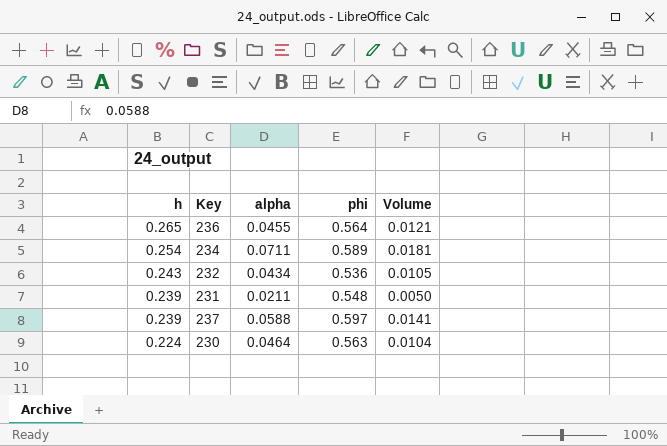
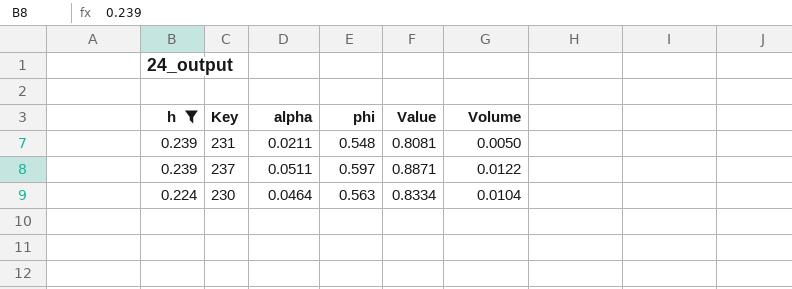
filter: none -> h <= 0.239
column Value | formula: none -> [h] + [alpha] + [phi]
237 | alpha: 0.0588 -> 0.0511
237 | Volume: 0.0141 -> 0.0122

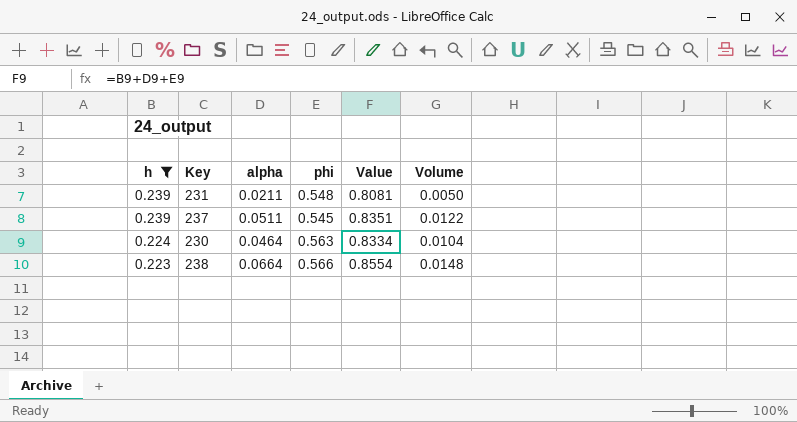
237 | phi: 0.597 -> 0.545
237 | Value: 0.8871 -> 0.8351
row 238: none -> 0.223 | 0.0664 | 0.566 | 0.8554 | 0.0148

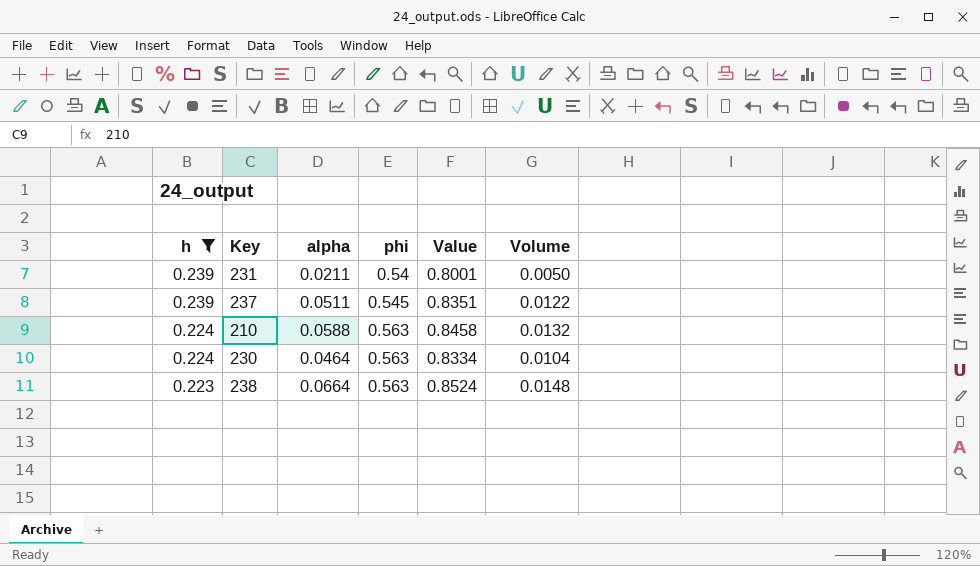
231 | phi: 0.548 -> 0.54
231 | Value: 0.8081 -> 0.8001
row 210: none -> 0.224 | 0.0588 | 0.563 | 0.8458 | 0.0132
238 | phi: 0.566 -> 0.563
238 | Value: 0.8554 -> 0.8524

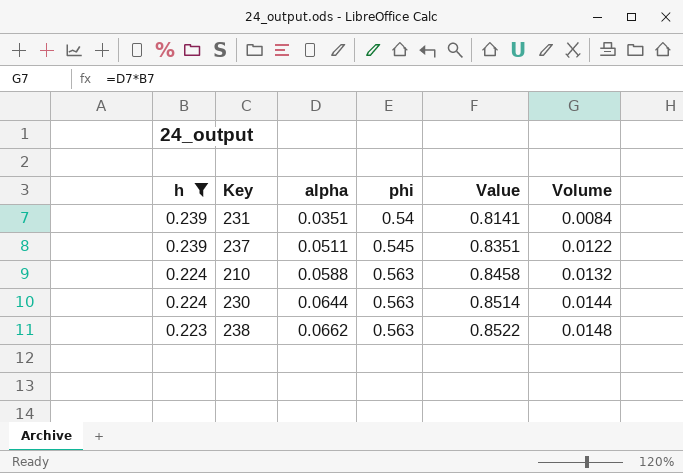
231 | alpha: 0.0211 -> 0.0351
231 | Value: 0.8001 -> 0.8141
231 | Volume: 0.0050 -> 0.0084
230 | alpha: 0.0464 -> 0.0644
230 | Value: 0.8334 -> 0.8514
230 | Volume: 0.0104 -> 0.0144
238 | alpha: 0.0664 -> 0.0662
238 | Value: 0.8524 -> 0.8522

